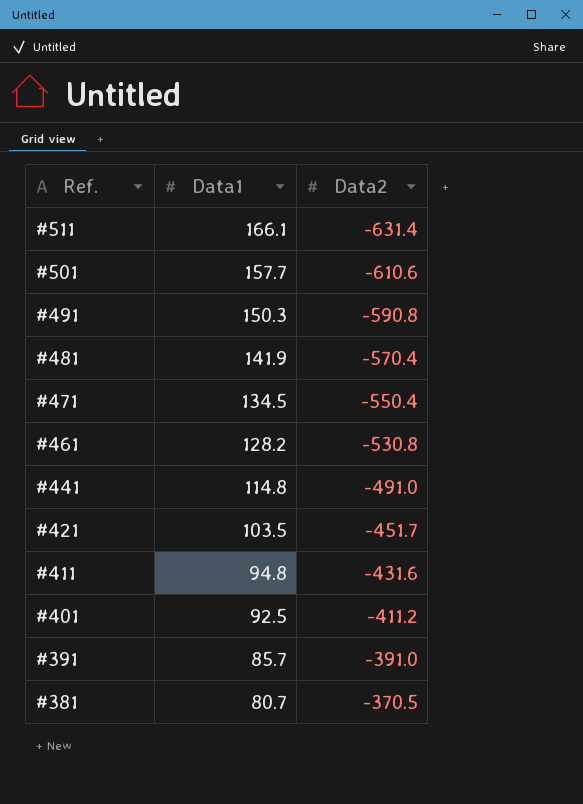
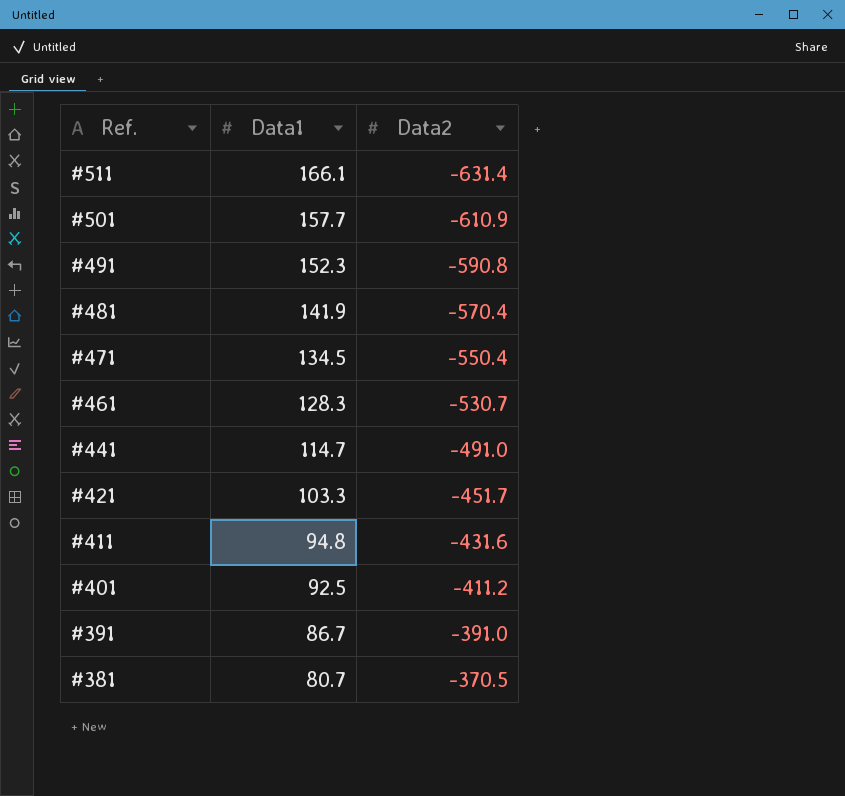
#501 | Data2: -610.6 -> -610.9
#491 | Data1: 150.3 -> 152.3
#461 | Data1: 128.2 -> 128.3
#461 | Data2: -530.8 -> -530.7
#441 | Data1: 114.8 -> 114.7
#421 | Data1: 103.5 -> 103.3
#391 | Data1: 85.7 -> 86.7

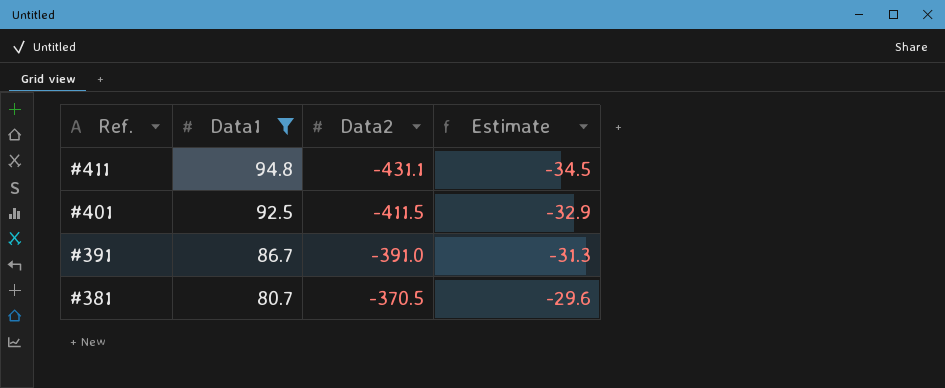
filter: none -> Data1 <= 94.8
column Estimate | formula: none -> [Data2] * 0.08
#411 | Data2: -431.6 -> -431.1
#401 | Data2: -411.2 -> -411.5

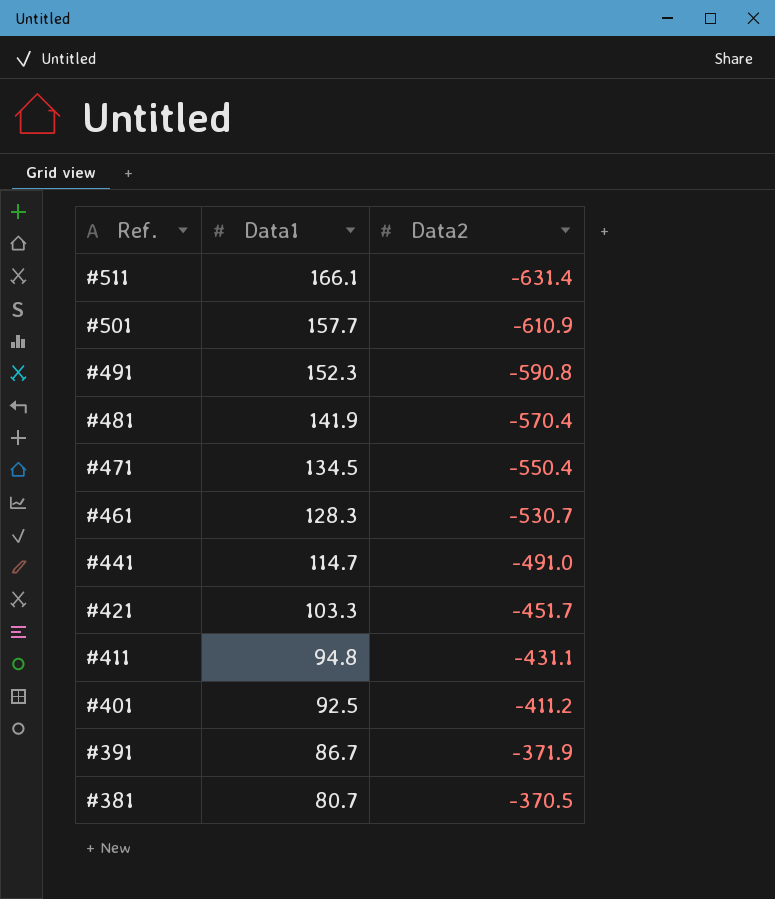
filter: Data1 <= 94.8 -> none
column Estimate | formula: [Data2] * 0.08 -> none
#401 | Data2: -411.5 -> -411.2
#391 | Data2: -391.0 -> -371.9

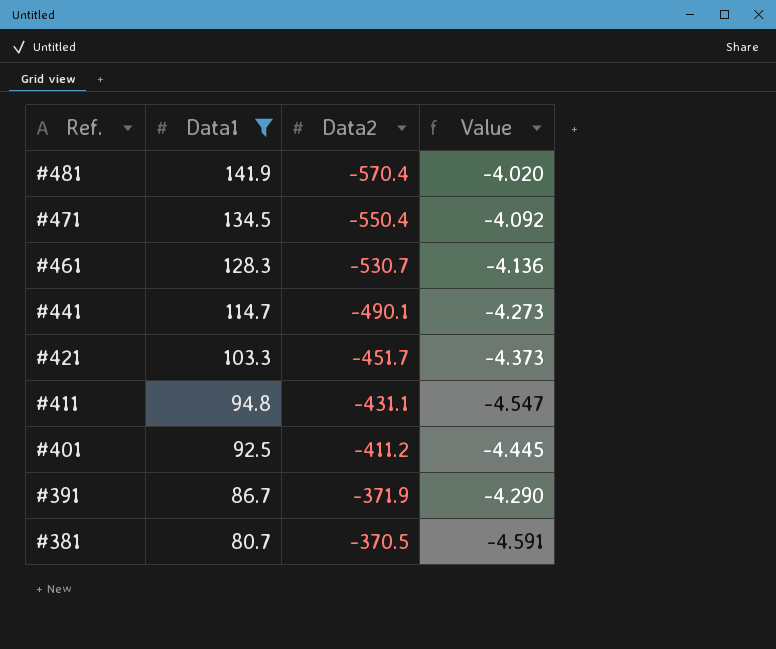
filter: none -> Data1 <= 141.9
column Value | formula: none -> [Data2] / [Data1]
#441 | Data2: -491.0 -> -490.1

